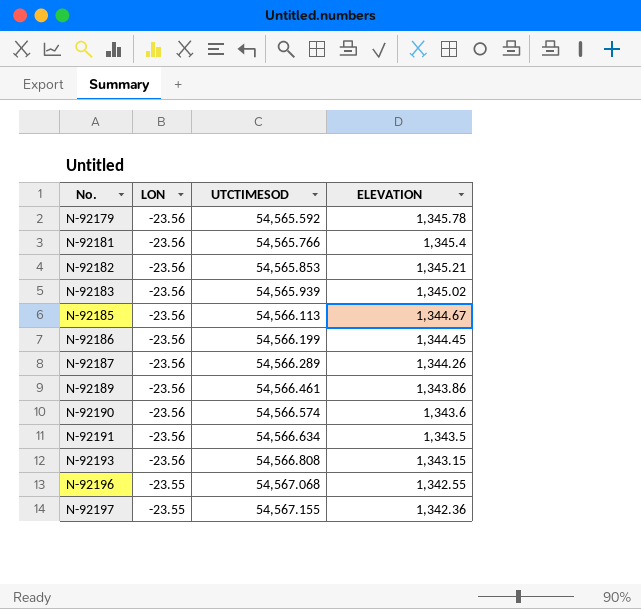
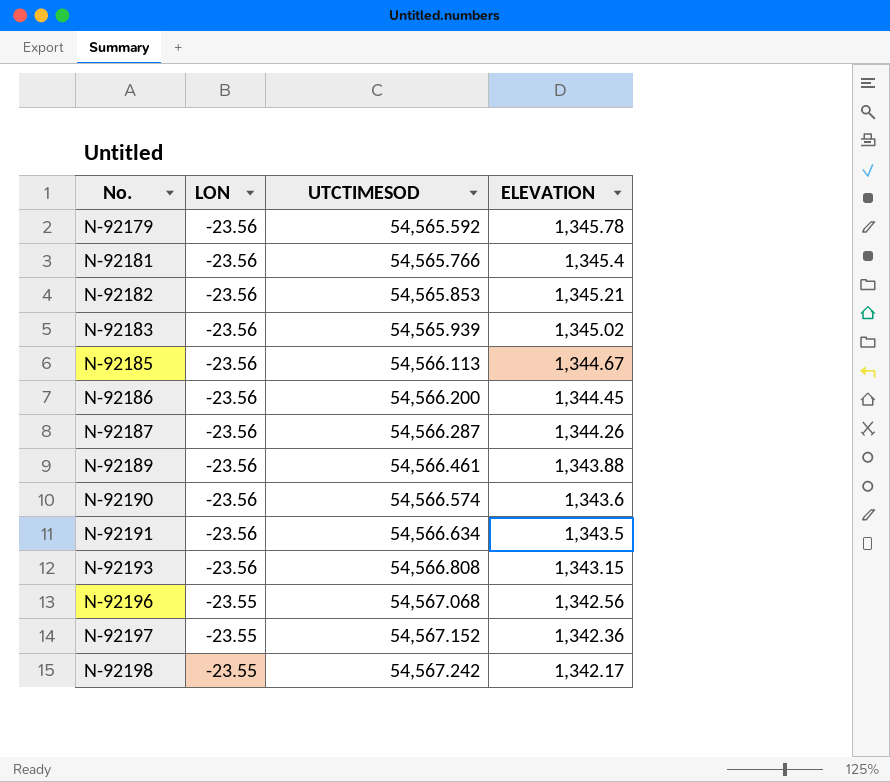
N-92186 | UTCTIMESOD: 54,566.199 -> 54,566.200
N-92187 | UTCTIMESOD: 54,566.289 -> 54,566.287
N-92189 | ELEVATION: 1,343.86 -> 1,343.88
N-92196 | ELEVATION: 1,342.55 -> 1,342.56
N-92197 | UTCTIMESOD: 54,567.155 -> 54,567.152
row N-92198: none -> -23.55 | 54,567.242 | 1,342.17

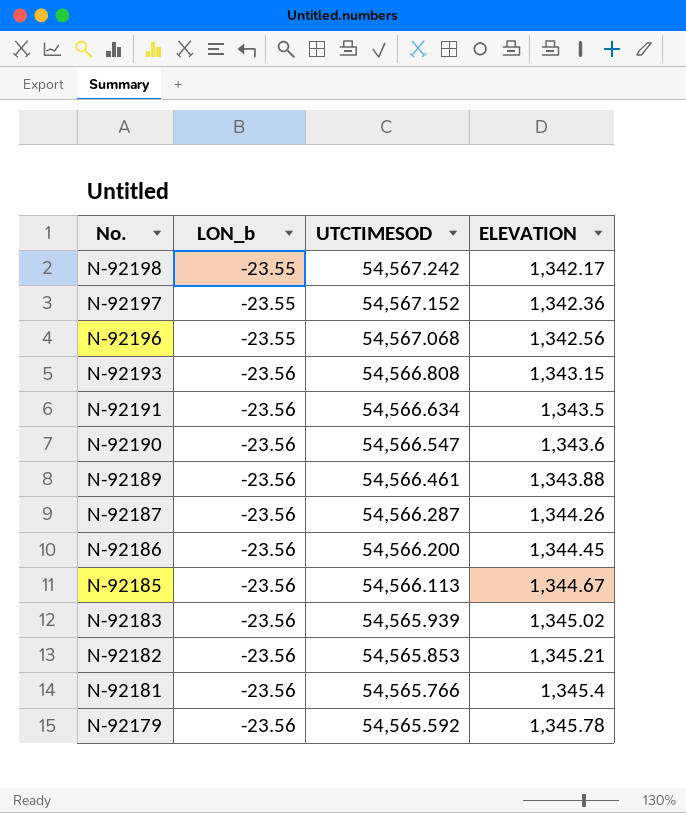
row order: No. ascending -> No. descending
column name: LON -> LON_b
N-92190 | UTCTIMESOD: 54,566.574 -> 54,566.547

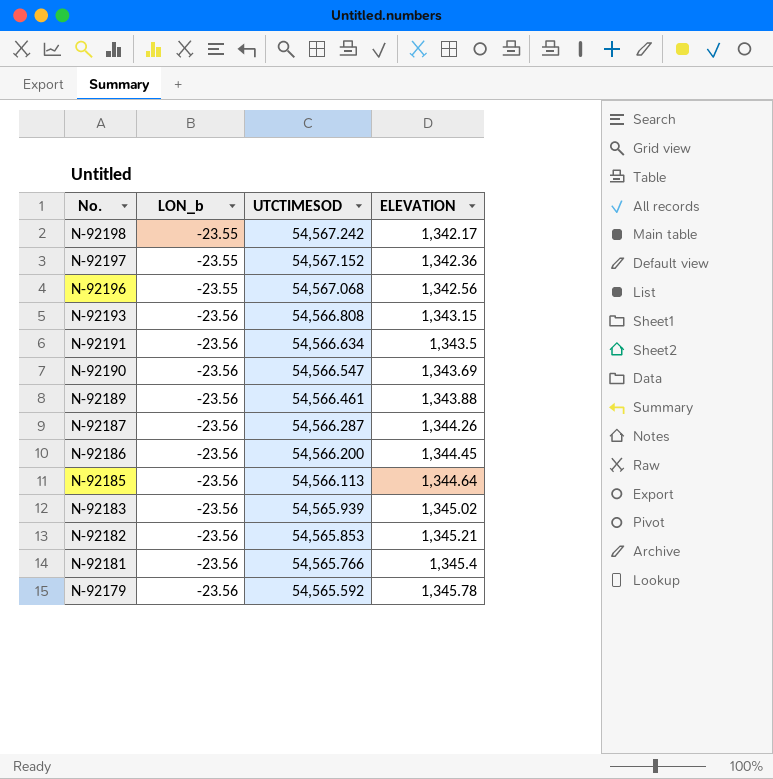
N-92190 | ELEVATION: 1,343.6 -> 1,343.69
N-92185 | ELEVATION: 1,344.67 -> 1,344.64

